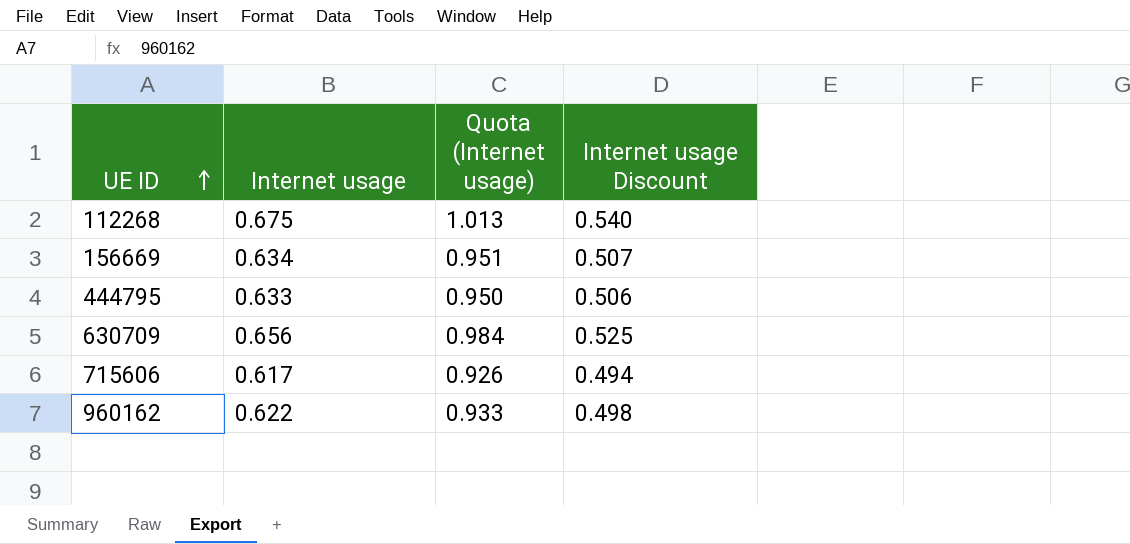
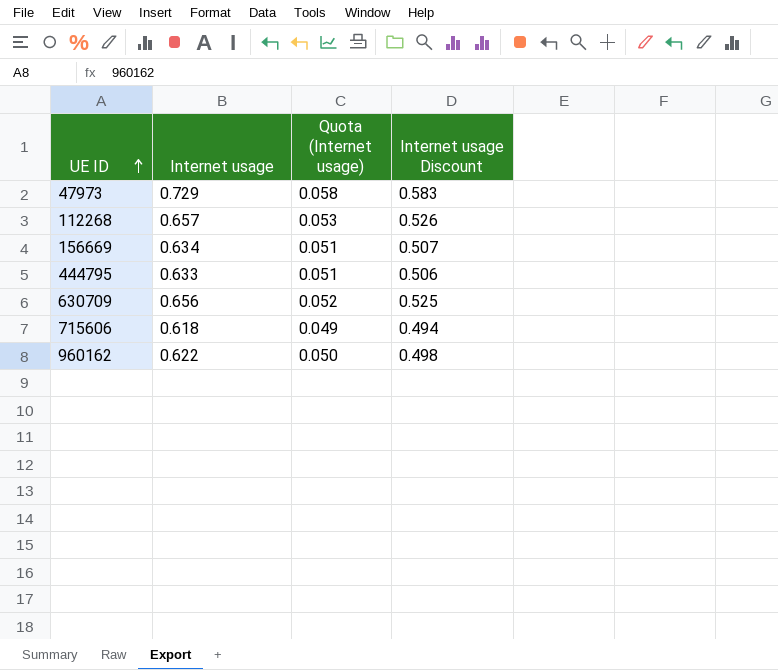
column Quota (Internet usage) | formula: [Internet usage] * 1.5 -> [Internet usage] * 0.08
row 47973: none -> 0.729 | 0.058 | 0.583
112268 | Internet usage: 0.675 -> 0.657
112268 | Internet usage Discount: 0.540 -> 0.526
715606 | Internet usage: 0.617 -> 0.618

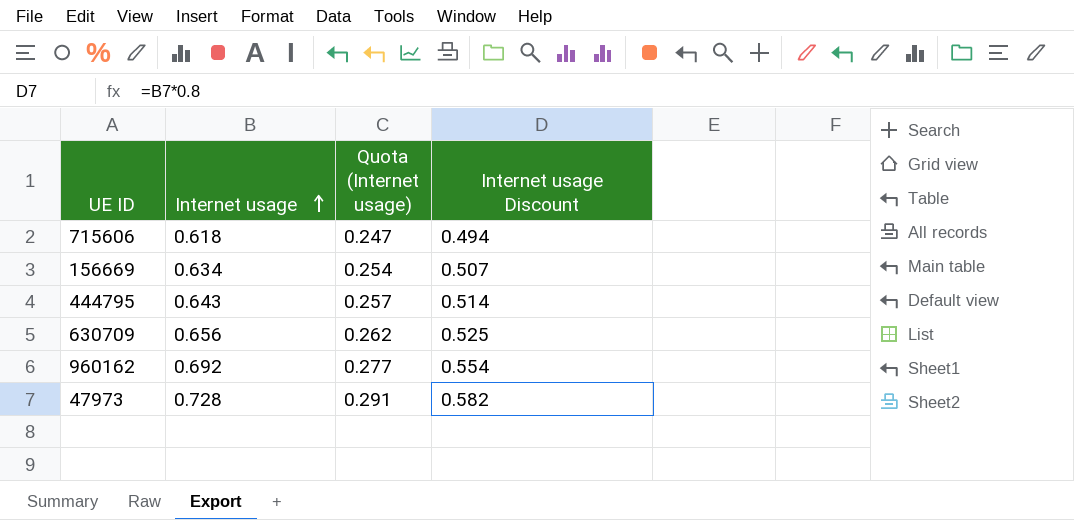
row order: UE ID ascending -> Internet usage ascending
column Quota (Internet usage) | formula: [Internet usage] * 0.08 -> [Internet usage] * 0.4
row 112268: 0.657 | 0.053 | 0.526 -> none
444795 | Internet usage: 0.633 -> 0.643
444795 | Internet usage Discount: 0.506 -> 0.514
960162 | Internet usage: 0.622 -> 0.692
960162 | Internet usage Discount: 0.498 -> 0.554
47973 | Internet usage: 0.729 -> 0.728
47973 | Internet usage Discount: 0.583 -> 0.582

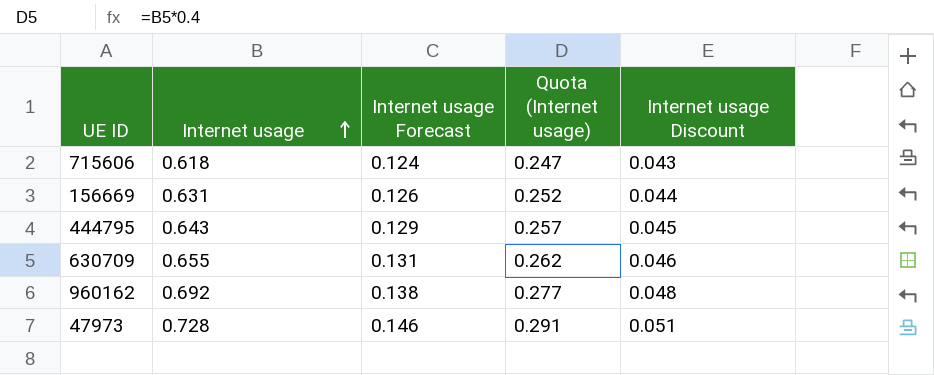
column Internet usage Forecast | formula: none -> [Internet usage] * 0.2
column Internet usage Discount | formula: [Internet usage] * 0.8 -> [Internet usage] * 0.07
156669 | Internet usage: 0.634 -> 0.631
156669 | Quota (Internet usage): 0.254 -> 0.252
630709 | Internet usage: 0.656 -> 0.655

